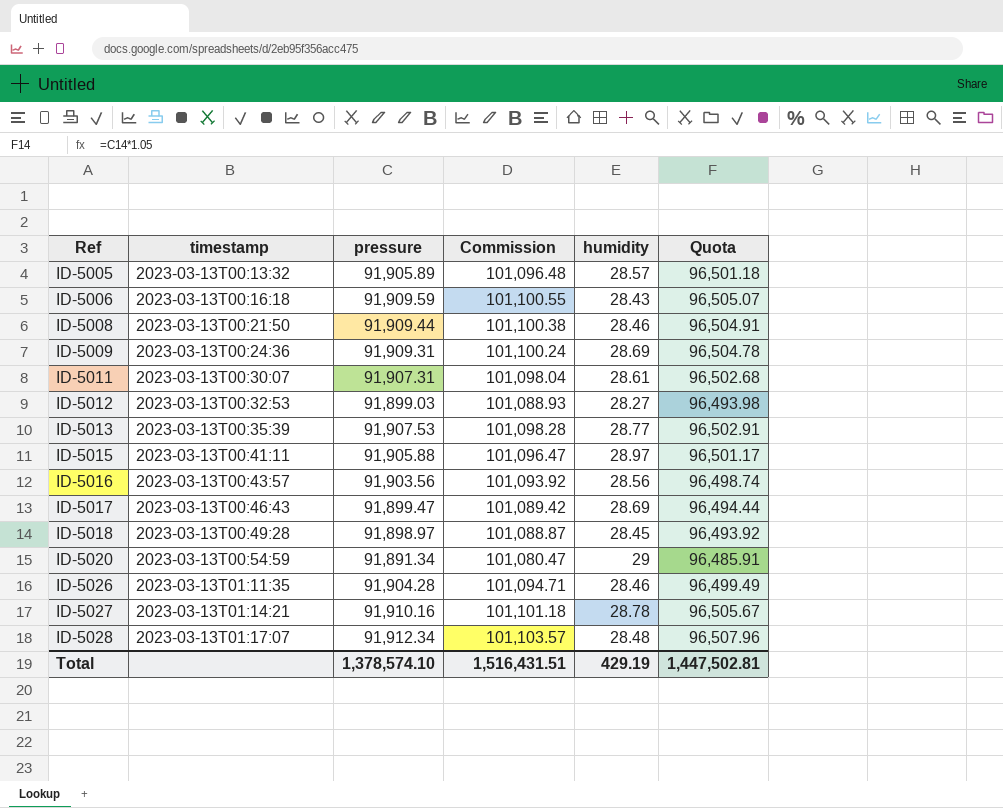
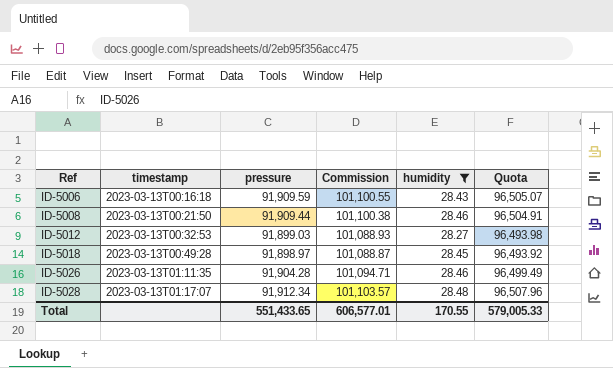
filter: none -> humidity <= 28.48
Total | pressure: 1,378,574.10 -> 551,433.65
Total | Commission: 1,516,431.51 -> 606,577.01
Total | humidity: 429.19 -> 170.55
Total | Quota: 1,447,502.81 -> 579,005.33

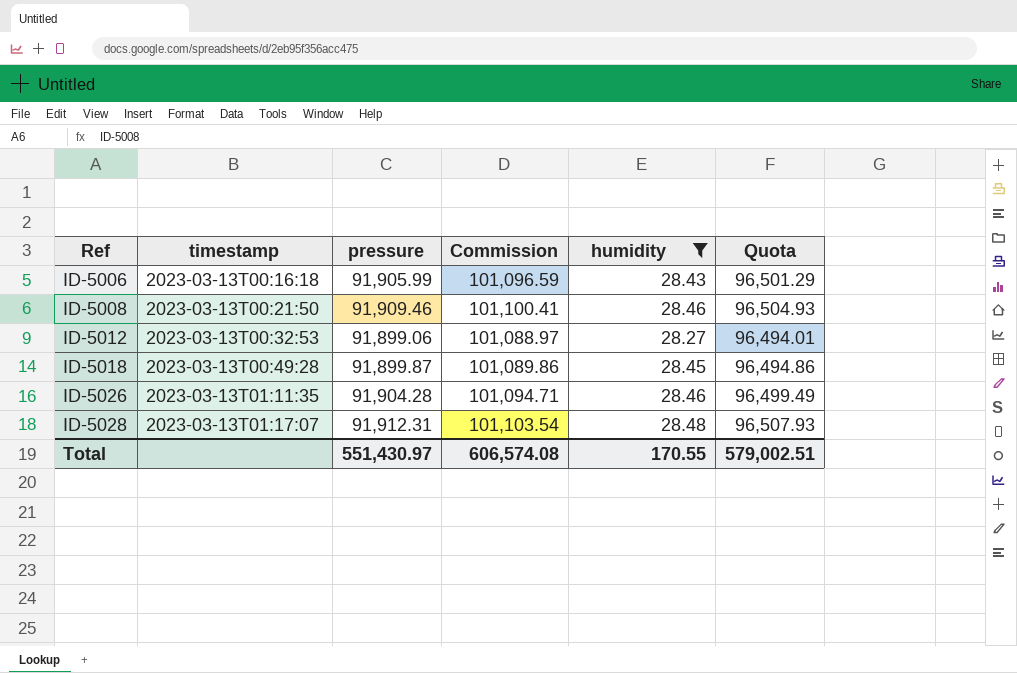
ID-5006 | pressure: 91,909.59 -> 91,905.99
ID-5006 | Commission: 101,100.55 -> 101,096.59
ID-5006 | Quota: 96,505.07 -> 96,501.29
ID-5008 | pressure: 91,909.44 -> 91,909.46
ID-5008 | Commission: 101,100.38 -> 101,100.41
ID-5008 | Quota: 96,504.91 -> 96,504.93
ID-5012 | pressure: 91,899.03 -> 91,899.06
ID-5012 | Commission: 101,088.93 -> 101,088.97
ID-5012 | Quota: 96,493.98 -> 96,494.01
ID-5018 | pressure: 91,898.97 -> 91,899.87
ID-5018 | Commission: 101,088.87 -> 101,089.86
ID-5018 | Quota: 96,493.92 -> 96,494.86
ID-5028 | pressure: 91,912.34 -> 91,912.31
ID-5028 | Commission: 101,103.57 -> 101,103.54
ID-5028 | Quota: 96,507.96 -> 96,507.93
Total | pressure: 551,433.65 -> 551,430.97
Total | Commission: 606,577.01 -> 606,574.08
Total | Quota: 579,005.33 -> 579,002.51

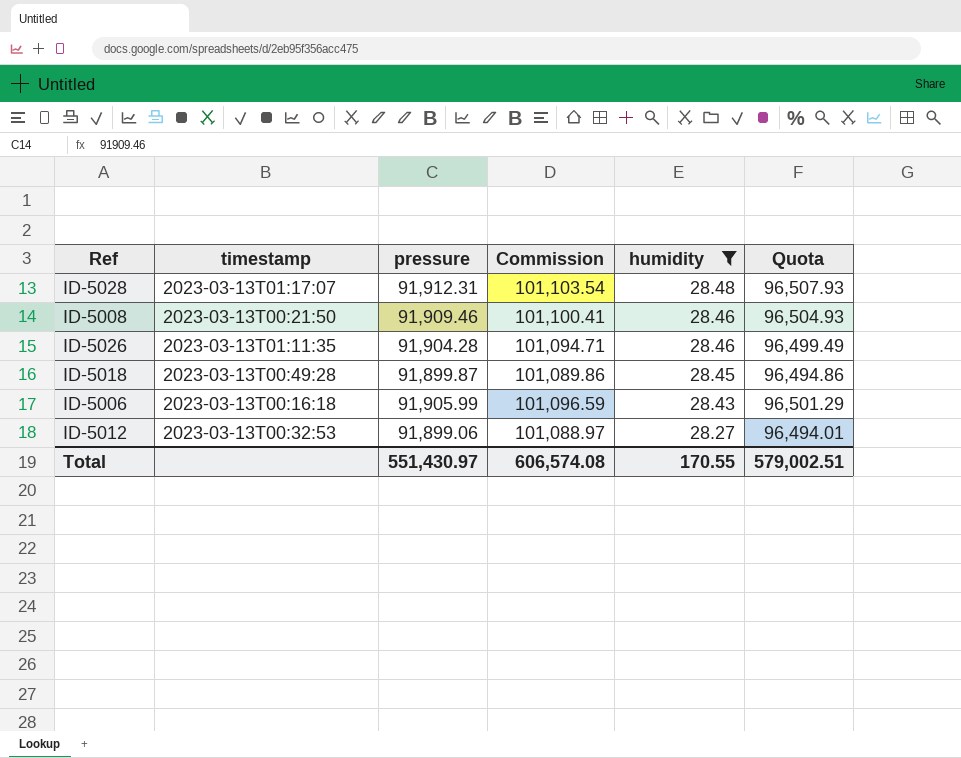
row order: Ref ascending -> humidity descending

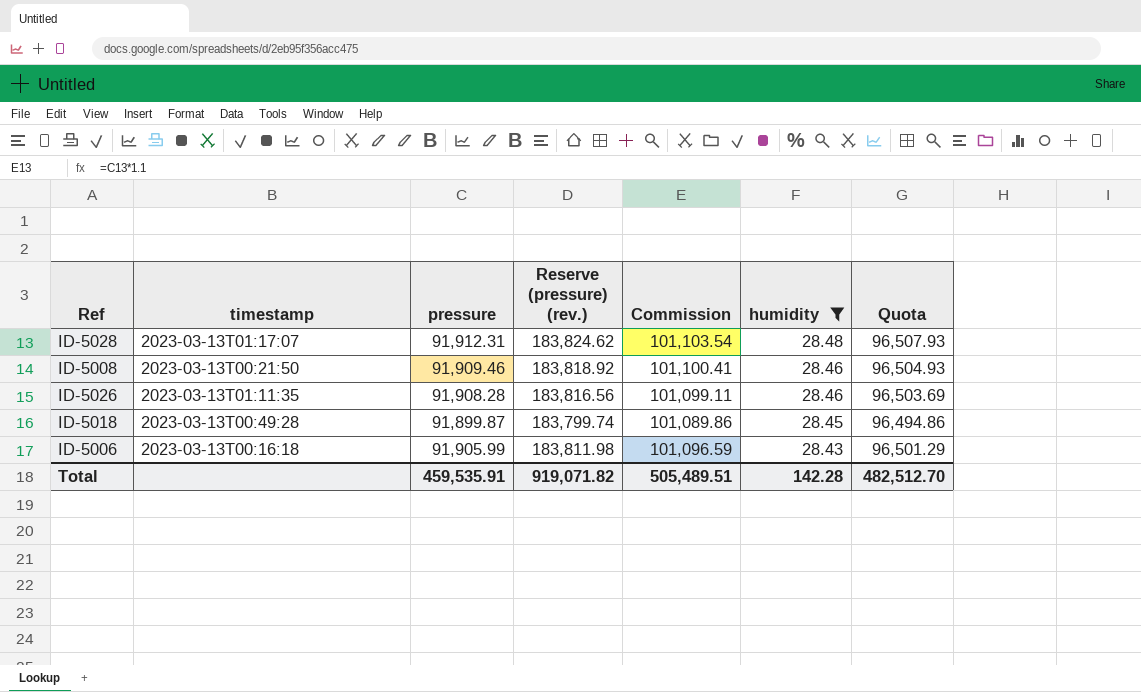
column Reserve (pressure) (rev.) | formula: none -> [pressure] * 2
row ID-5012: 2023-03-13T00:32:53 | 91,899.06 | 101,088.97 | 28.27 | 96,494.01 -> none
ID-5026 | pressure: 91,904.28 -> 91,908.28
ID-5026 | Commission: 101,094.71 -> 101,099.11
ID-5026 | Quota: 96,499.49 -> 96,503.69
Total | pressure: 551,430.97 -> 459,535.91
Total | Commission: 606,574.08 -> 505,489.51
Total | humidity: 170.55 -> 142.28
Total | Quota: 579,002.51 -> 482,512.70

